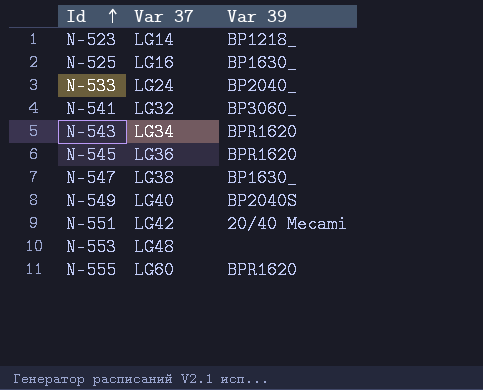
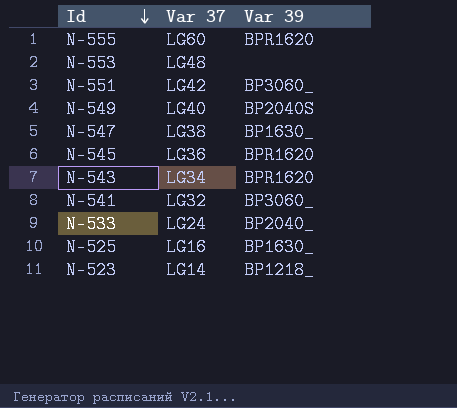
row order: Id ascending -> Id descending
N-551 | Var 39: 20/40 Mecami -> BP3060_

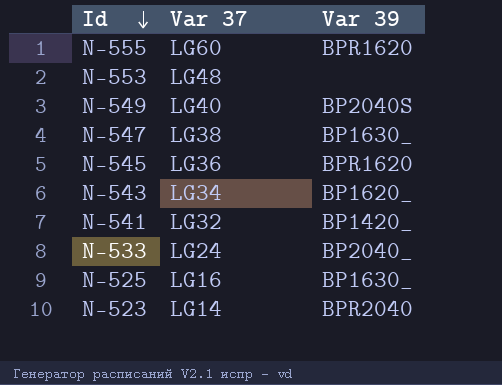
row N-551: LG42 | BP3060_ -> none
N-543 | Var 39: BPR1620 -> BP1620_
N-541 | Var 39: BP3060_ -> BP1420_
N-523 | Var 39: BP1218_ -> BPR2040

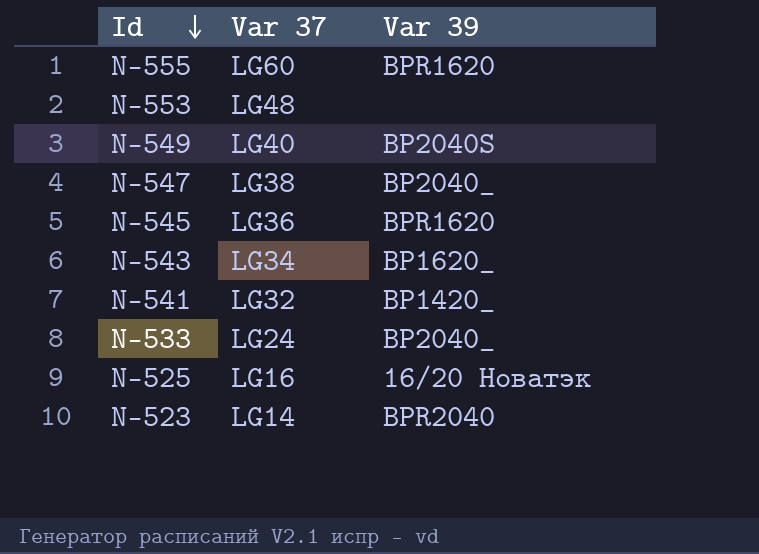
N-547 | Var 39: BP1630_ -> BP2040_
N-525 | Var 39: BP1630_ -> 16/20 Новатэк

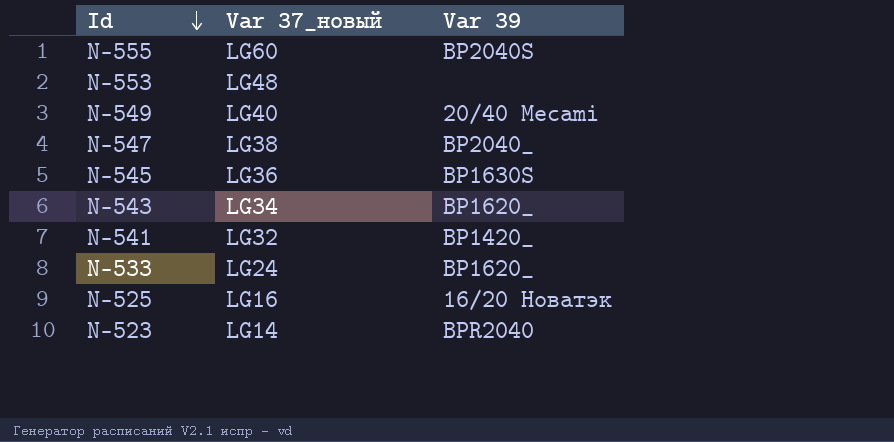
column name: Var 37 -> Var 37_новый
N-555 | Var 39: BPR1620 -> BP2040S
N-549 | Var 39: BP2040S -> 20/40 Mecami
N-545 | Var 39: BPR1620 -> BP1630S
N-533 | Var 39: BP2040_ -> BP1620_

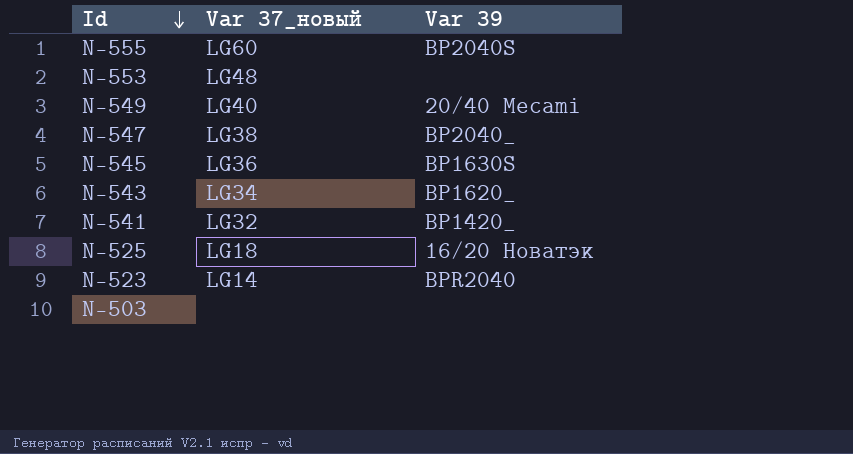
row N-533: LG24 | BP1620_ -> none
N-525 | Var 37_новый: LG16 -> LG18
row N-503: none -> none | none

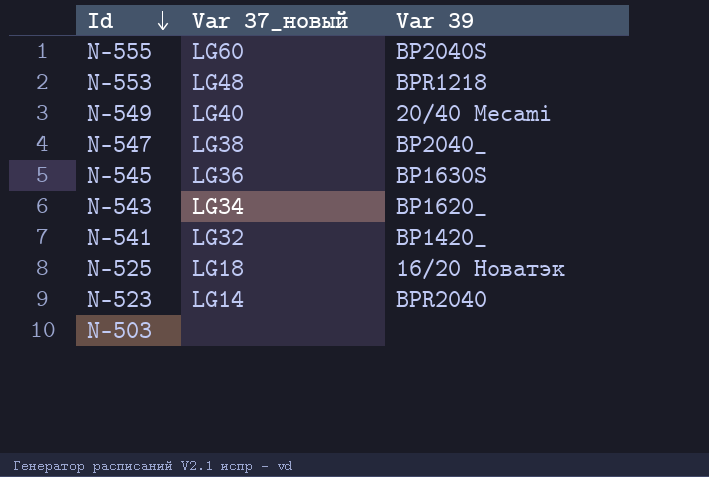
N-553 | Var 39: none -> BPR1218

